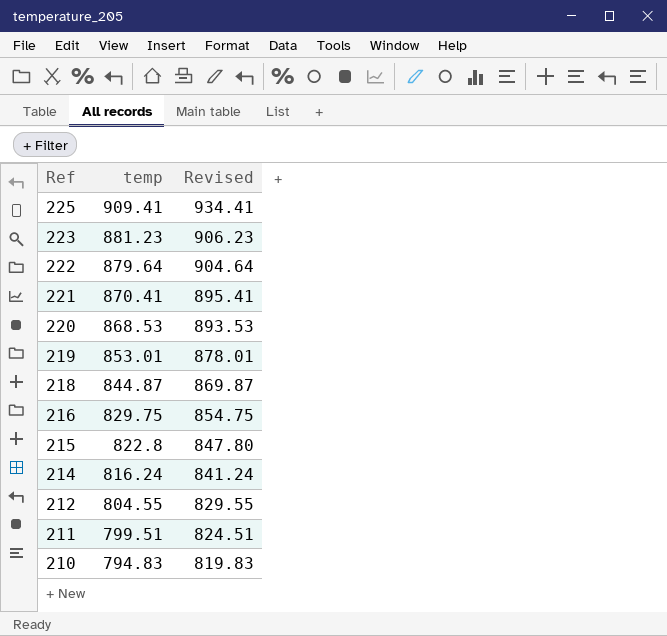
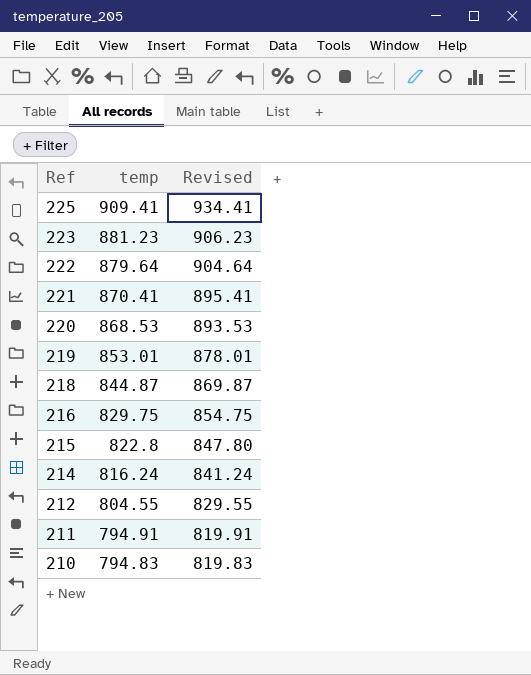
211 | temp: 799.51 -> 794.91
211 | Revised: 824.51 -> 819.91

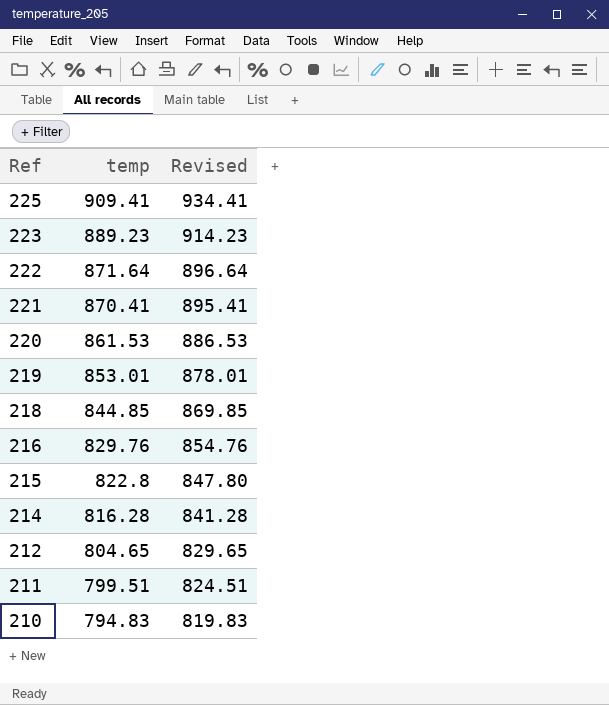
223 | temp: 881.23 -> 889.23
223 | Revised: 906.23 -> 914.23
222 | temp: 879.64 -> 871.64
222 | Revised: 904.64 -> 896.64
220 | temp: 868.53 -> 861.53
220 | Revised: 893.53 -> 886.53
218 | temp: 844.87 -> 844.85
218 | Revised: 869.87 -> 869.85
216 | temp: 829.75 -> 829.76
216 | Revised: 854.75 -> 854.76
214 | temp: 816.24 -> 816.28
214 | Revised: 841.24 -> 841.28
212 | temp: 804.55 -> 804.65
212 | Revised: 829.55 -> 829.65
211 | temp: 794.91 -> 799.51
211 | Revised: 819.91 -> 824.51

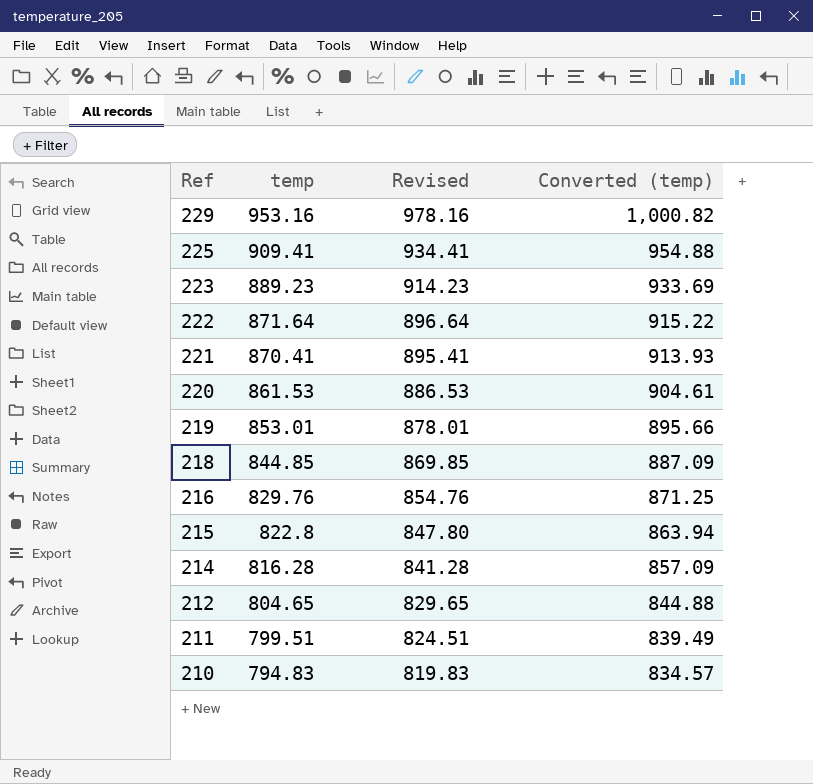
column Converted (temp) | formula: none -> [temp] * 1.05
row 229: none -> 953.16 | 978.16 | 1,000.82

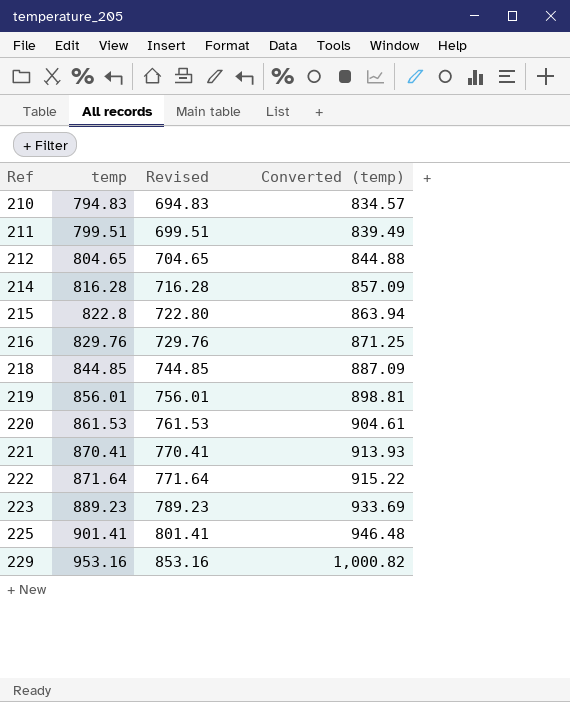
row order: Ref descending -> Ref ascending
column Revised | formula: [temp] + 25 -> [temp] - 100
219 | temp: 853.01 -> 856.01
219 | Converted (temp): 895.66 -> 898.81
225 | temp: 909.41 -> 901.41
225 | Converted (temp): 954.88 -> 946.48

